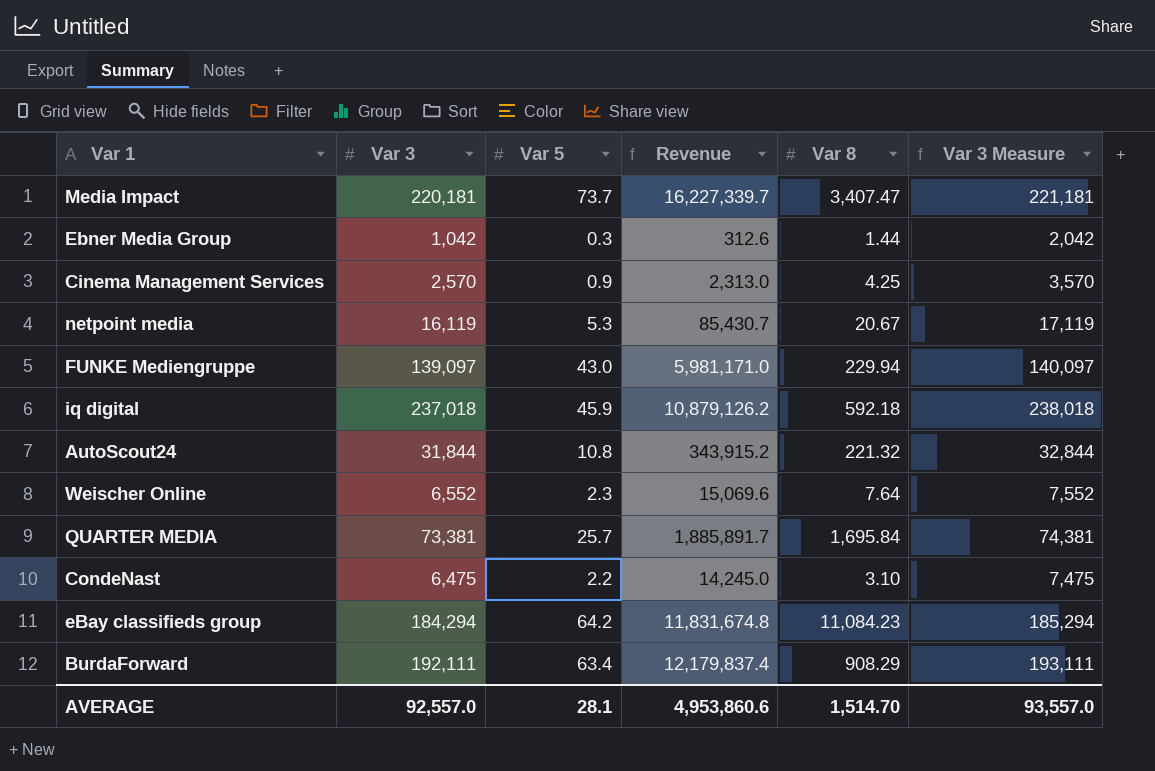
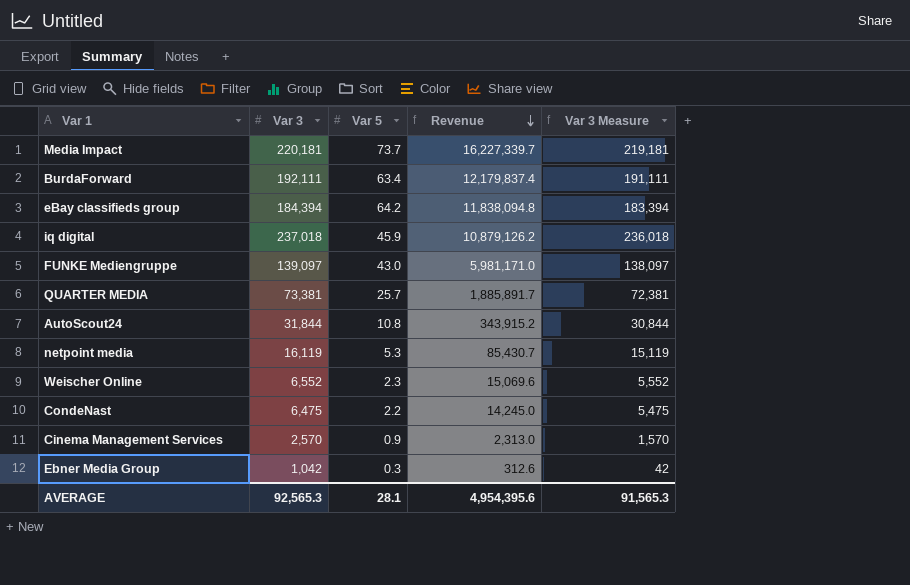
row order: none -> Revenue descending
column Var 8 | position: 5 -> none
column Var 3 Measure | formula: [Var 3] + 1000 -> [Var 3] - 1000
eBay classifieds group | Var 3: 184,294 -> 184,394
eBay classifieds group | Revenue: 11,831,674.8 -> 11,838,094.8
AVERAGE | Var 3: 92,557.0 -> 92,565.3
AVERAGE | Revenue: 4,953,860.6 -> 4,954,395.6
AVERAGE | Var 3 Measure: 93,557.0 -> 91,565.3

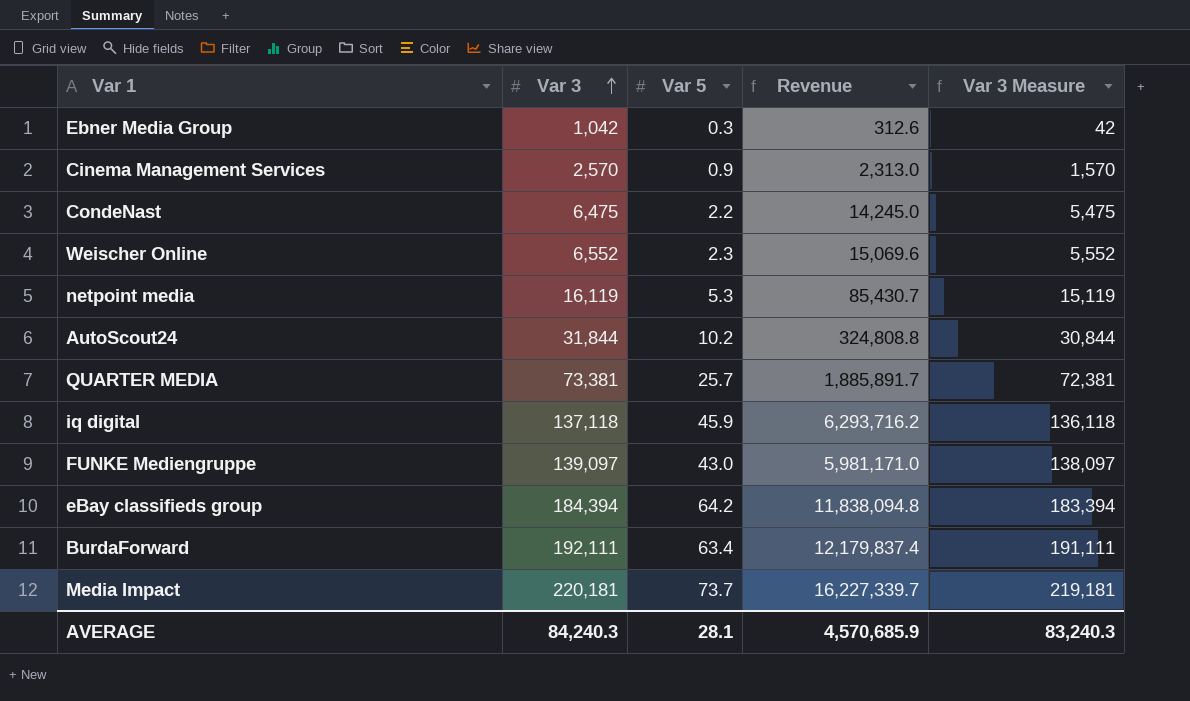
row order: Revenue descending -> Var 3 ascending
AutoScout24 | Var 5: 10.8 -> 10.2
AutoScout24 | Revenue: 343,915.2 -> 324,808.8
iq digital | Var 3: 237,018 -> 137,118
iq digital | Revenue: 10,879,126.2 -> 6,293,716.2
iq digital | Var 3 Measure: 236,018 -> 136,118
AVERAGE | Var 3: 92,565.3 -> 84,240.3
AVERAGE | Revenue: 4,954,395.6 -> 4,570,685.9
AVERAGE | Var 3 Measure: 91,565.3 -> 83,240.3

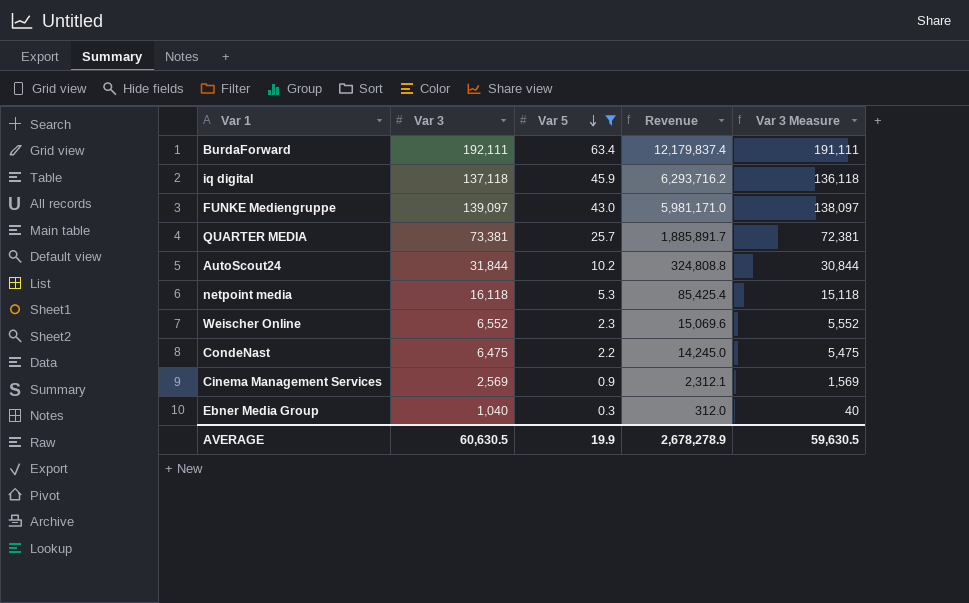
filter: none -> Var 5 <= 63.4
row order: Var 3 ascending -> Var 5 descending
netpoint media | Var 3: 16,119 -> 16,118
netpoint media | Revenue: 85,430.7 -> 85,425.4
netpoint media | Var 3 Measure: 15,119 -> 15,118
Cinema Management Services | Var 3: 2,570 -> 2,569
Cinema Management Services | Revenue: 2,313.0 -> 2,312.1
Cinema Management Services | Var 3 Measure: 1,570 -> 1,569
Ebner Media Group | Var 3: 1,042 -> 1,040
Ebner Media Group | Revenue: 312.6 -> 312.0
Ebner Media Group | Var 3 Measure: 42 -> 40
AVERAGE | Var 3: 84,240.3 -> 60,630.5
AVERAGE | Var 5: 28.1 -> 19.9
AVERAGE | Revenue: 4,570,685.9 -> 2,678,278.9
AVERAGE | Var 3 Measure: 83,240.3 -> 59,630.5

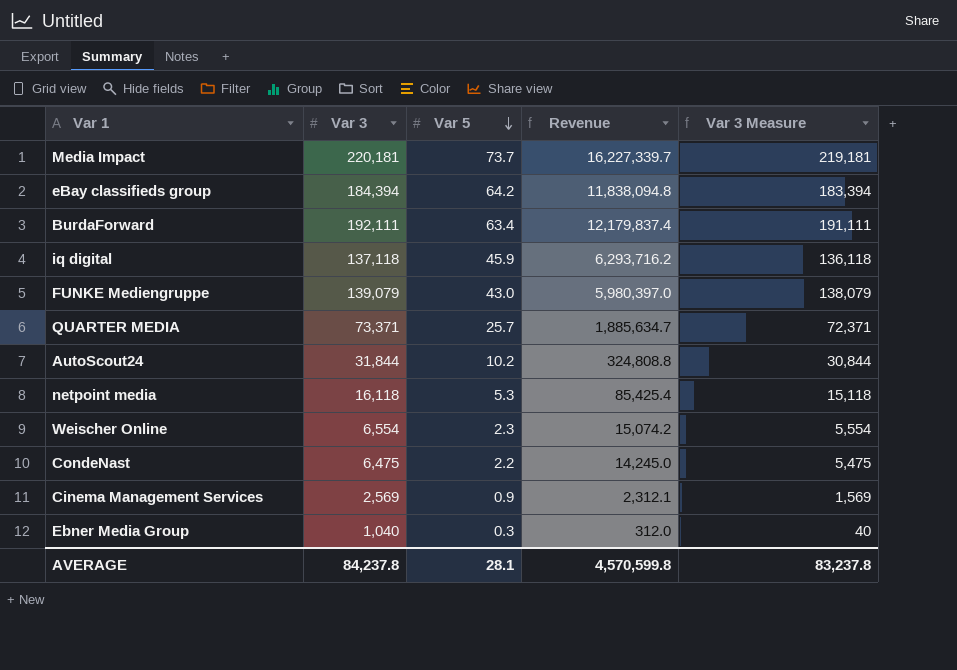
filter: Var 5 <= 63.4 -> none
FUNKE Mediengruppe | Var 3: 139,097 -> 139,079
FUNKE Mediengruppe | Revenue: 5,981,171.0 -> 5,980,397.0
FUNKE Mediengruppe | Var 3 Measure: 138,097 -> 138,079
QUARTER MEDIA | Var 3: 73,381 -> 73,371
QUARTER MEDIA | Revenue: 1,885,891.7 -> 1,885,634.7
QUARTER MEDIA | Var 3 Measure: 72,381 -> 72,371
Weischer Online | Var 3: 6,552 -> 6,554
Weischer Online | Revenue: 15,069.6 -> 15,074.2
Weischer Online | Var 3 Measure: 5,552 -> 5,554
AVERAGE | Var 3: 60,630.5 -> 84,237.8
AVERAGE | Var 5: 19.9 -> 28.1
AVERAGE | Revenue: 2,678,278.9 -> 4,570,599.8
AVERAGE | Var 3 Measure: 59,630.5 -> 83,237.8

